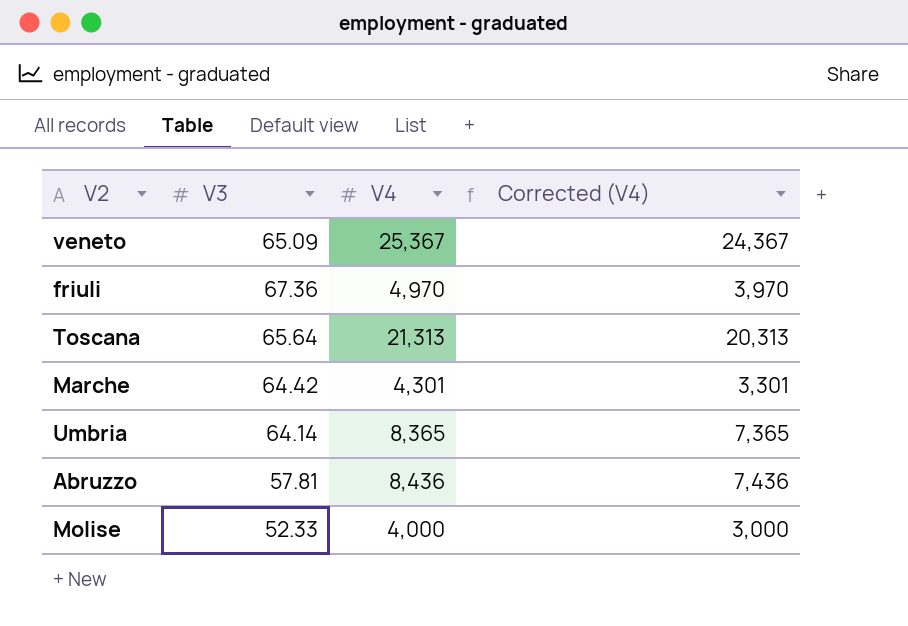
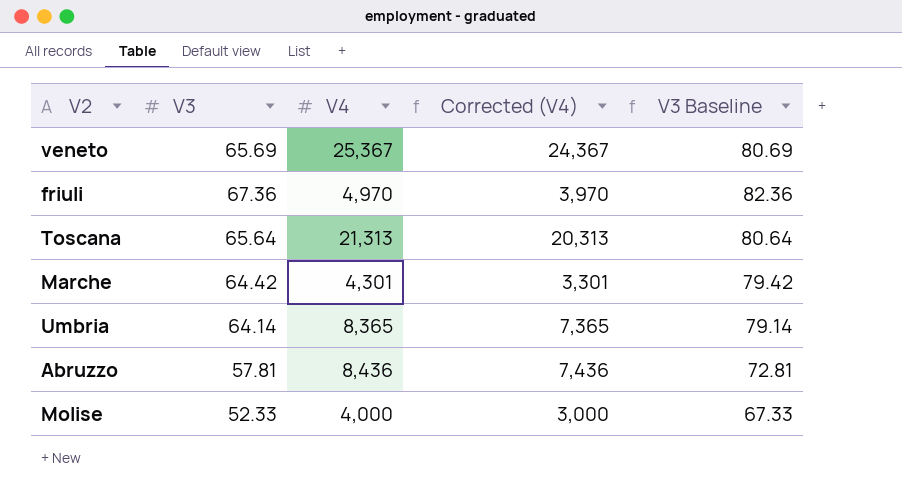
column V3 Baseline | formula: none -> [V3] + 15
veneto | V3: 65.09 -> 65.69

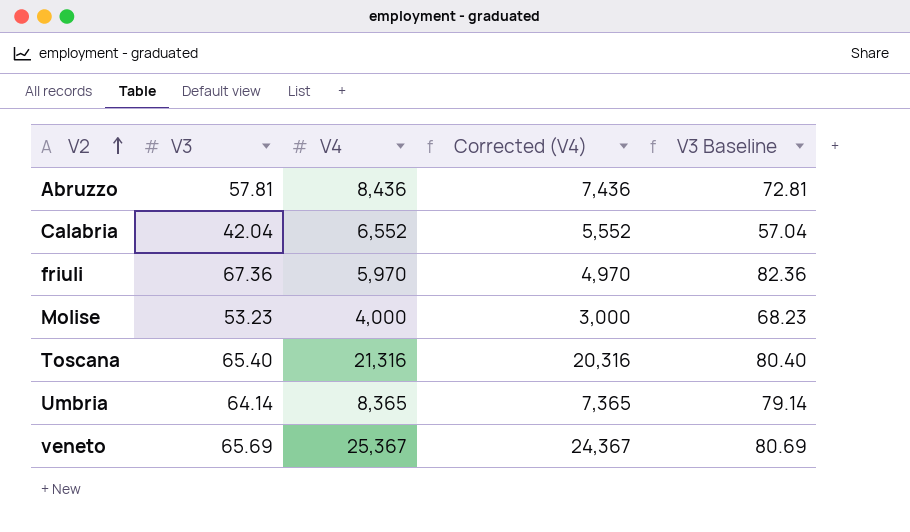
row order: none -> V2 ascending
row Marche: 64.42 | 4,301 | 3,301 | 79.42 -> none
row Calabria: none -> 42.04 | 6,552 | 5,552 | 57.04
friuli | V4: 4,970 -> 5,970
friuli | Corrected (V4): 3,970 -> 4,970
Molise | V3: 52.33 -> 53.23
Molise | V3 Baseline: 67.33 -> 68.23
Toscana | V3: 65.64 -> 65.40
Toscana | V4: 21,313 -> 21,316
Toscana | Corrected (V4): 20,313 -> 20,316
Toscana | V3 Baseline: 80.64 -> 80.40

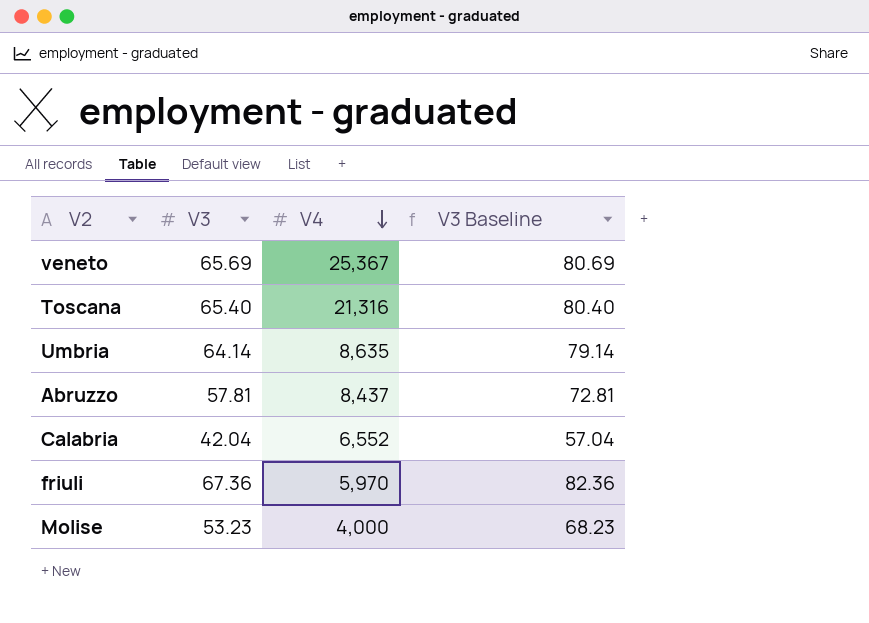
row order: V2 ascending -> V4 descending
column Corrected (V4) | formula: [V4] - 1000 -> none
Umbria | V4: 8,365 -> 8,635
Abruzzo | V4: 8,436 -> 8,437

